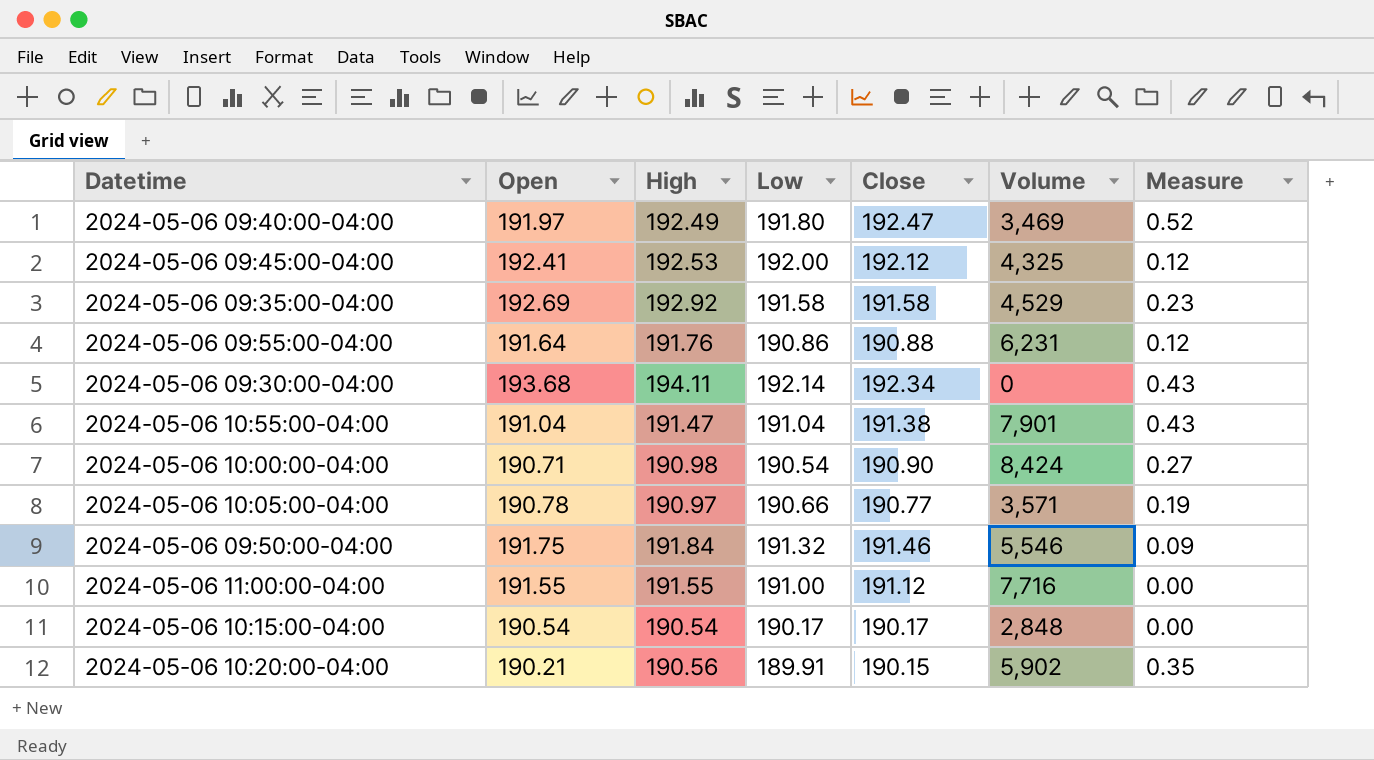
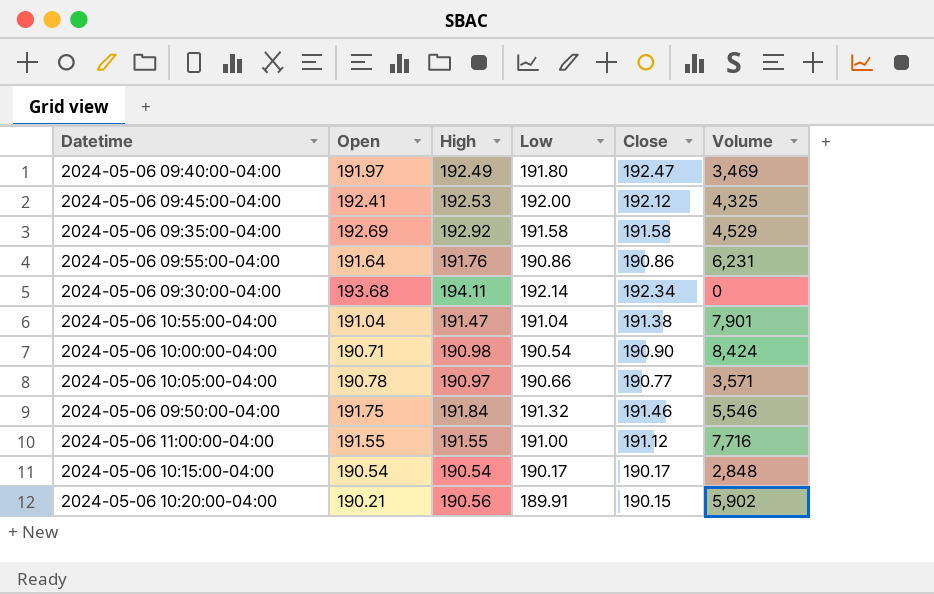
column Measure | formula: [High] - [Open] -> none
2024-05-06 09:55:00-04:00 | Close: 190.88 -> 190.86

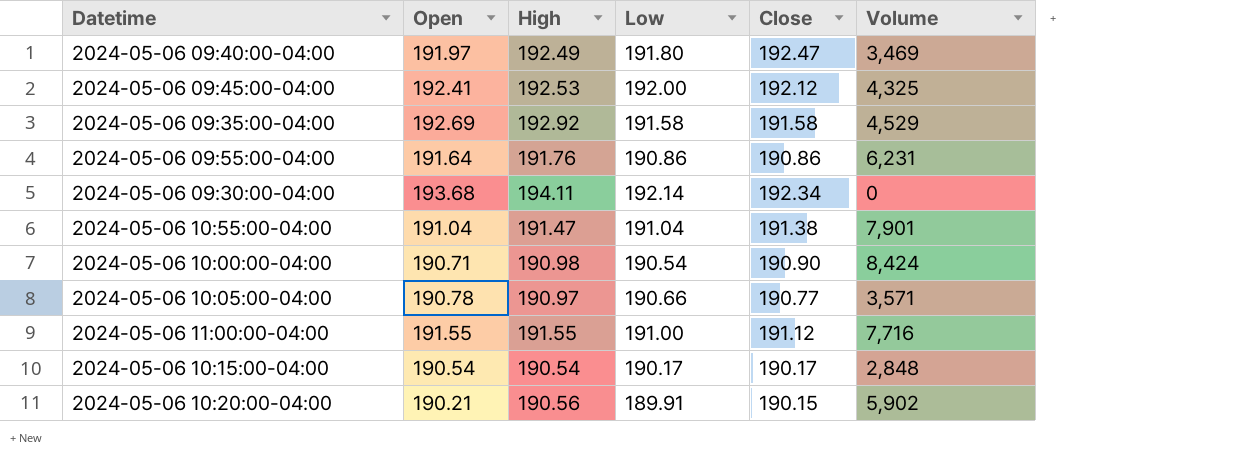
row 2024-05-06 09:50:00-04:00: 191.75 | 191.84 | 191.32 | 191.46 | 5,546 -> none

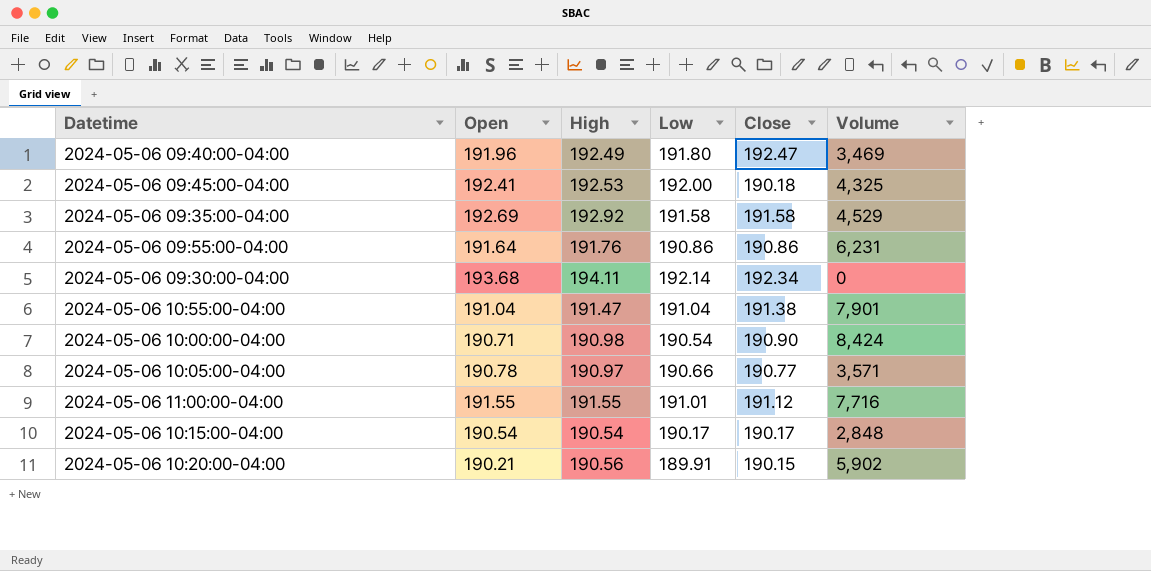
2024-05-06 09:40:00-04:00 | Open: 191.97 -> 191.96
2024-05-06 09:45:00-04:00 | Close: 192.12 -> 190.18
2024-05-06 11:00:00-04:00 | Low: 191.00 -> 191.01

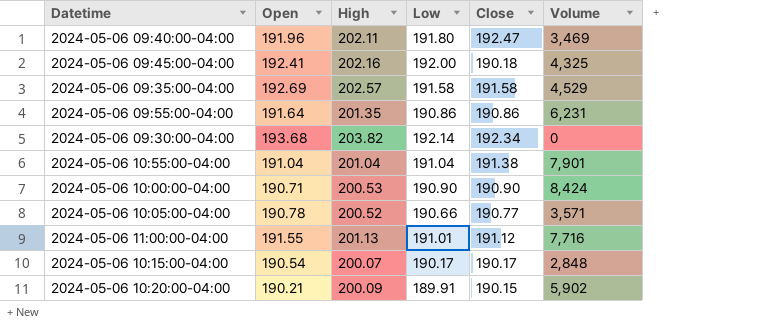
2024-05-06 09:40:00-04:00 | High: 192.49 -> 202.11
2024-05-06 09:45:00-04:00 | High: 192.53 -> 202.16
2024-05-06 09:35:00-04:00 | High: 192.92 -> 202.57
2024-05-06 09:55:00-04:00 | High: 191.76 -> 201.35
2024-05-06 09:30:00-04:00 | High: 194.11 -> 203.82
2024-05-06 10:55:00-04:00 | High: 191.47 -> 201.04
2024-05-06 10:00:00-04:00 | High: 190.98 -> 200.53
2024-05-06 10:00:00-04:00 | Low: 190.54 -> 190.90
2024-05-06 10:05:00-04:00 | High: 190.97 -> 200.52
2024-05-06 11:00:00-04:00 | High: 191.55 -> 201.13
2024-05-06 10:15:00-04:00 | High: 190.54 -> 200.07
2024-05-06 10:20:00-04:00 | High: 190.56 -> 200.09

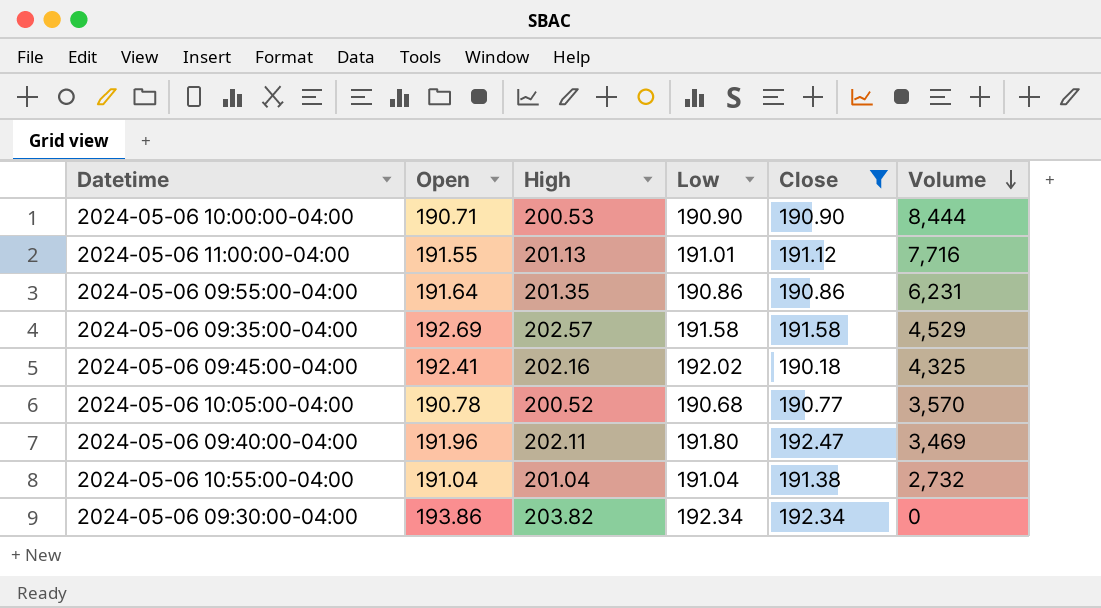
filter: none -> Close >= 190.18
row order: none -> Volume descending
2024-05-06 10:00:00-04:00 | Volume: 8,424 -> 8,444
2024-05-06 09:45:00-04:00 | Low: 192.00 -> 192.02
2024-05-06 10:05:00-04:00 | Low: 190.66 -> 190.68
2024-05-06 10:05:00-04:00 | Volume: 3,571 -> 3,570
2024-05-06 10:55:00-04:00 | Volume: 7,901 -> 2,732
2024-05-06 09:30:00-04:00 | Open: 193.68 -> 193.86
2024-05-06 09:30:00-04:00 | Low: 192.14 -> 192.34

